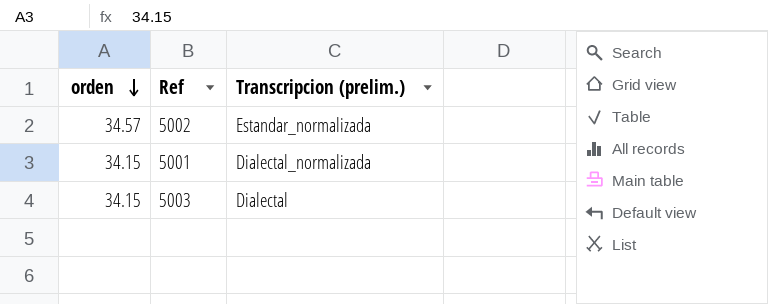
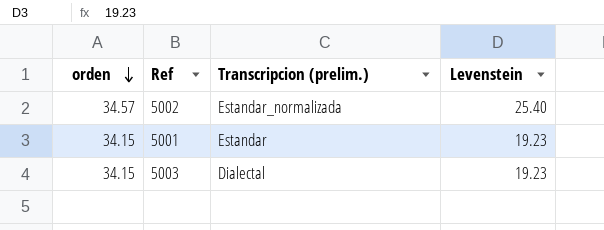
column Levenstein | position: none -> 4
5001 | Transcripcion (prelim.): Dialectal_normalizada -> Estandar

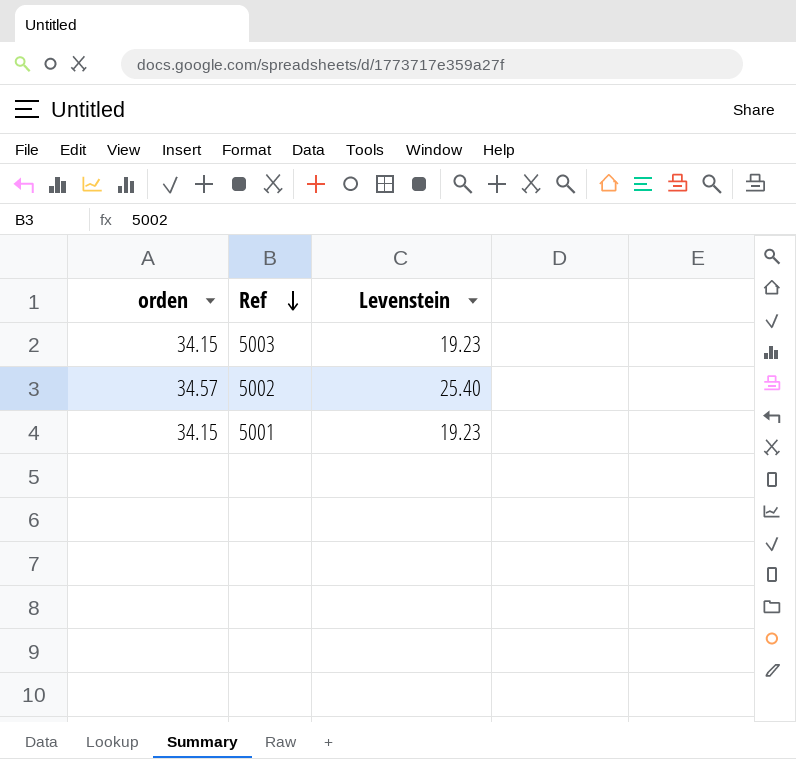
row order: orden descending -> Ref descending
column Transcripcion (prelim.) | position: 3 -> none

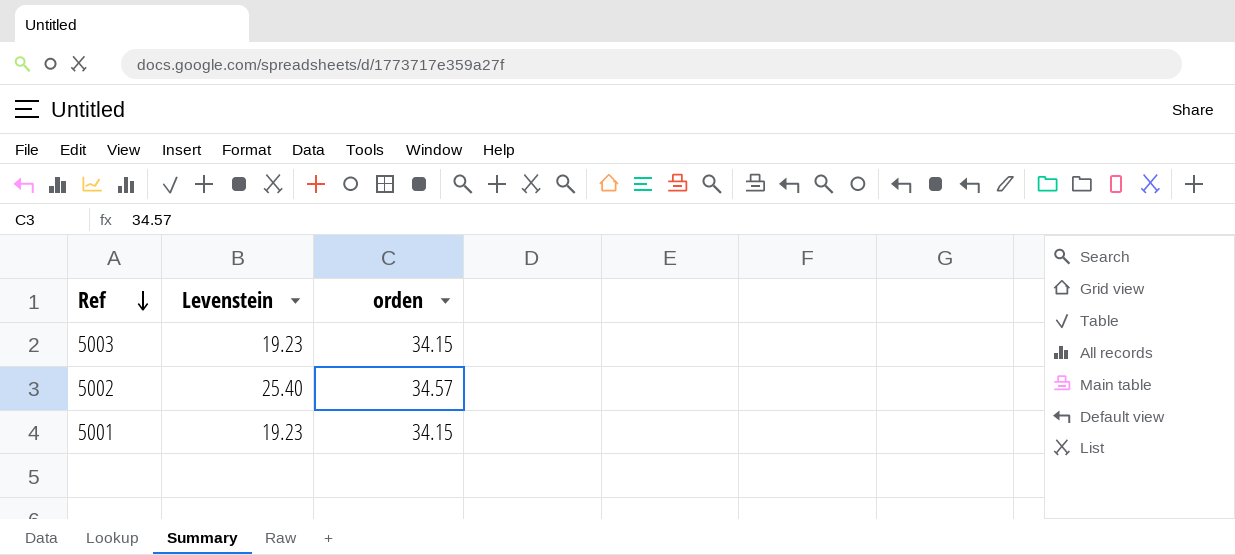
column orden | position: 1 -> 3

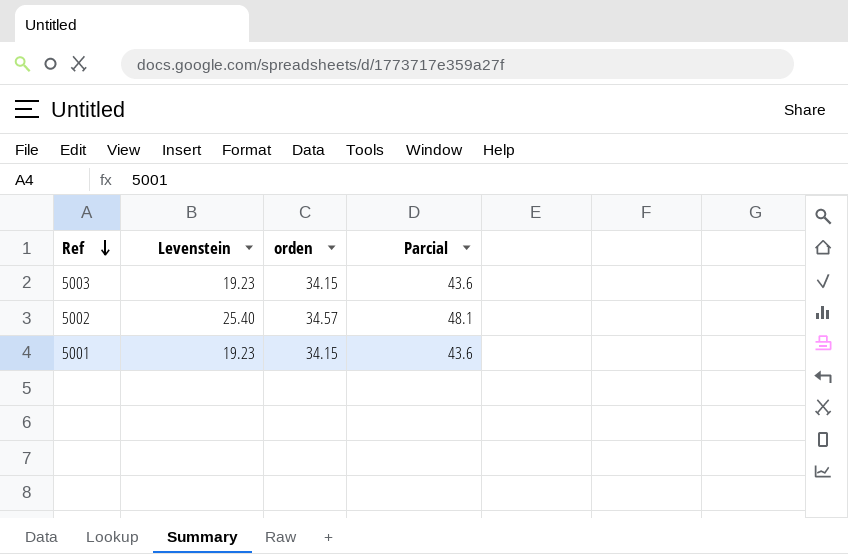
column Parcial | position: none -> 4

